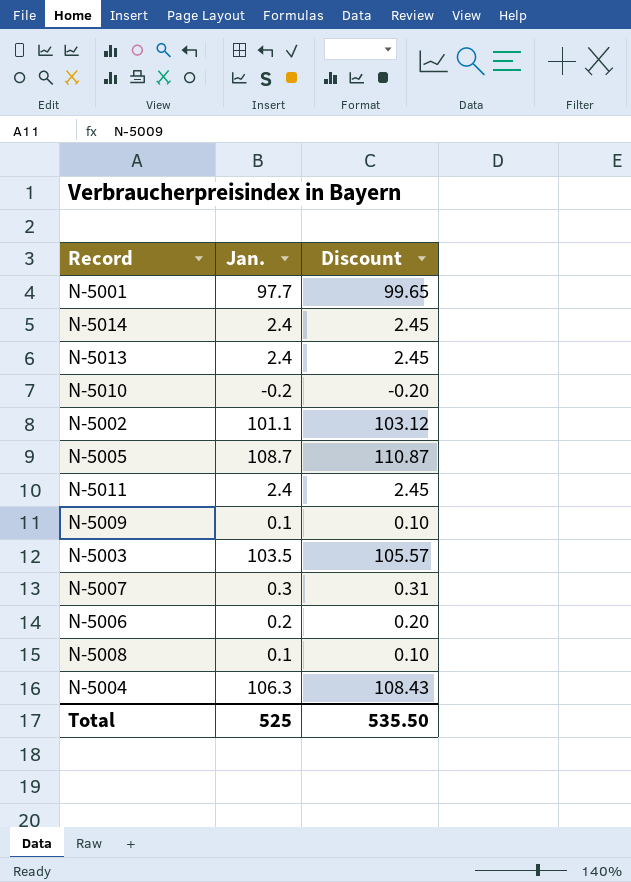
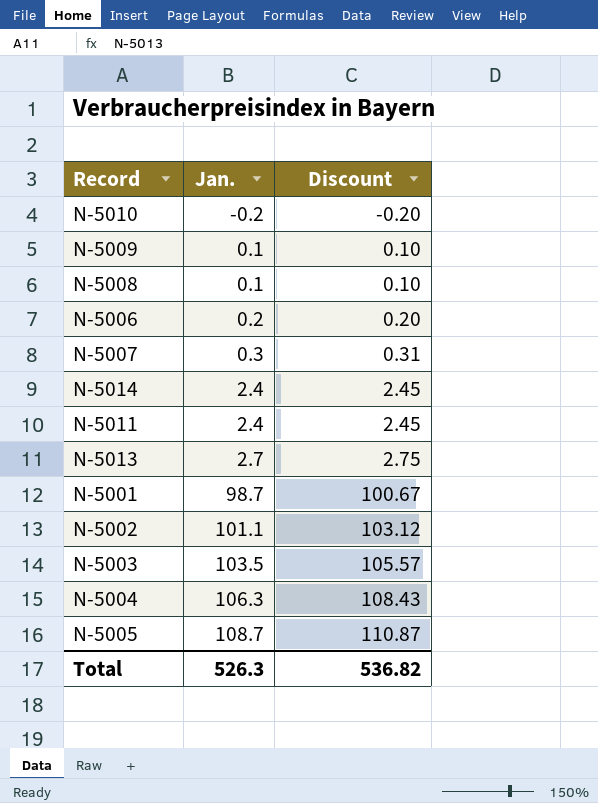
row order: none -> Jan. ascending
N-5013 | Jan.: 2.4 -> 2.7
N-5013 | Discount: 2.45 -> 2.75
N-5001 | Jan.: 97.7 -> 98.7
N-5001 | Discount: 99.65 -> 100.67
Total | Jan.: 525 -> 526.3
Total | Discount: 535.50 -> 536.82

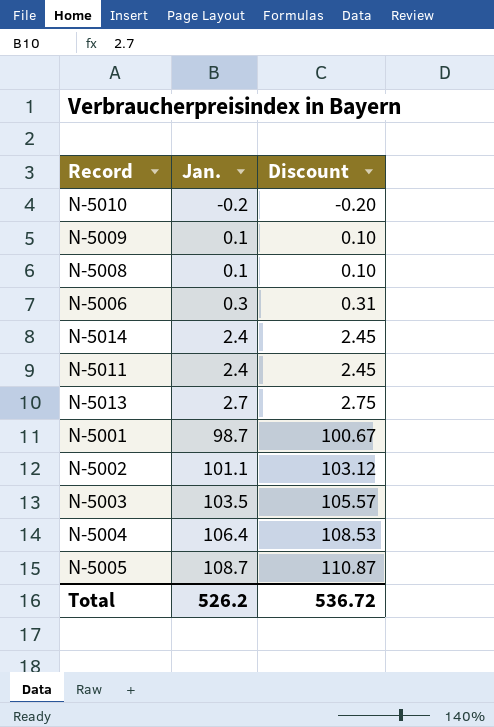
row N-5007: 0.3 | 0.31 -> none
N-5006 | Jan.: 0.2 -> 0.3
N-5006 | Discount: 0.20 -> 0.31
N-5004 | Jan.: 106.3 -> 106.4
N-5004 | Discount: 108.43 -> 108.53
Total | Jan.: 526.3 -> 526.2
Total | Discount: 536.82 -> 536.72

